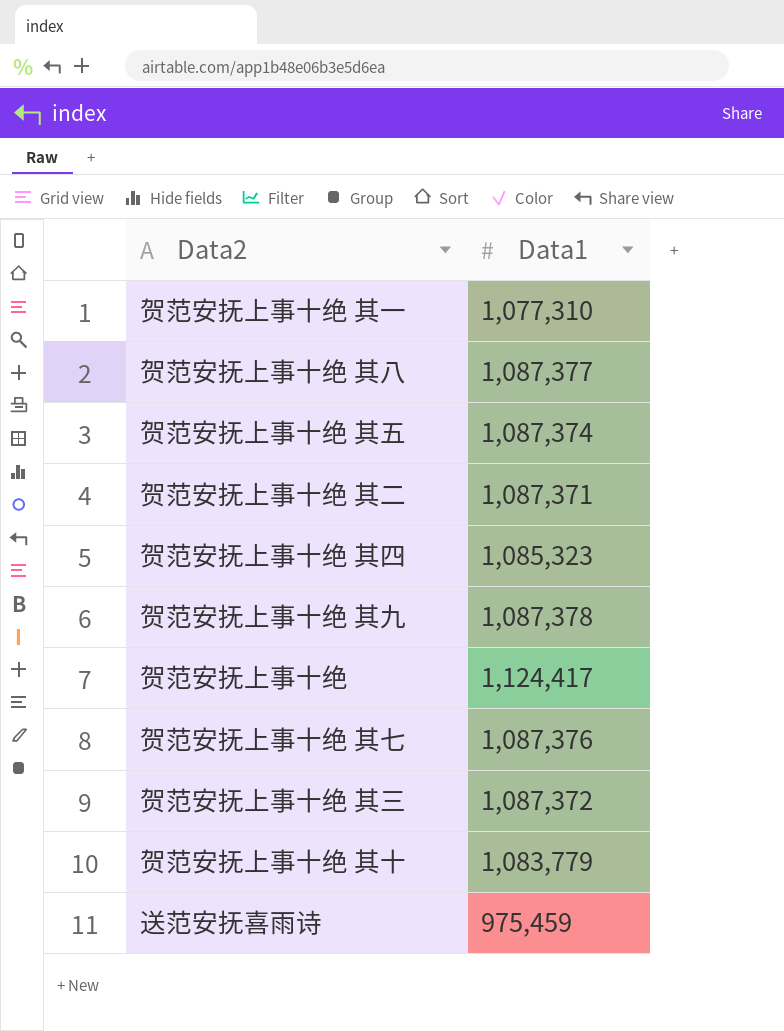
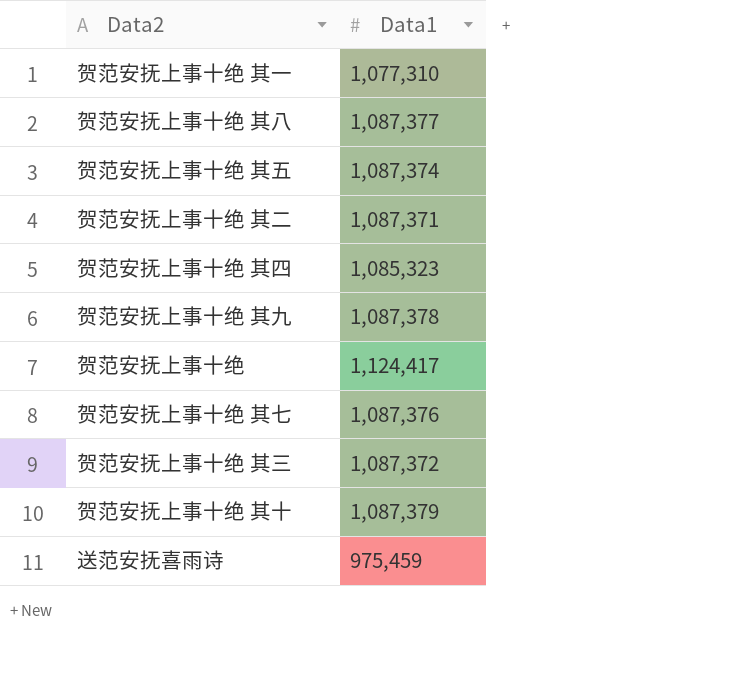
贺范安抚上事十绝 其十 | Data1: 1,083,779 -> 1,087,379

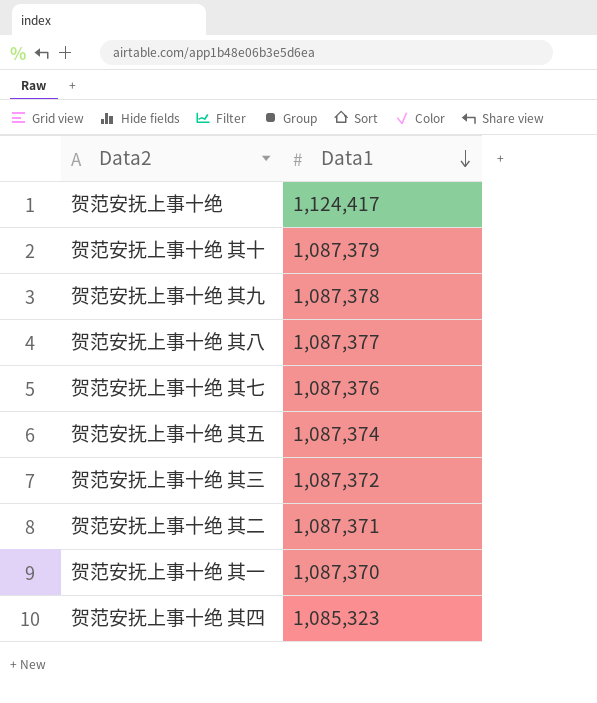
row order: none -> Data1 descending
row 送范安抚喜雨诗: 975,459 -> none
贺范安抚上事十绝 其一 | Data1: 1,077,310 -> 1,087,370

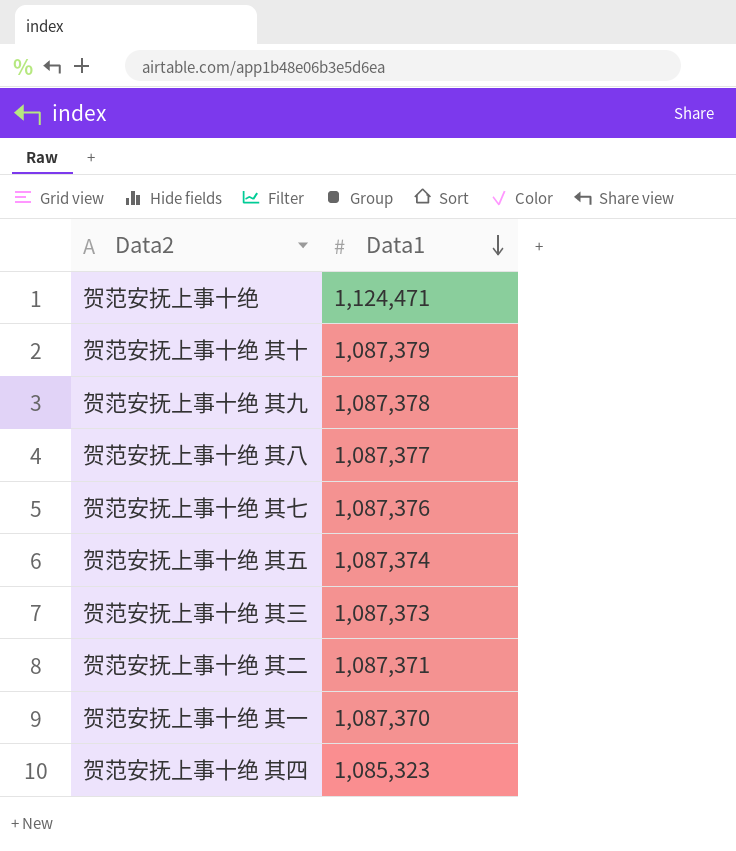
贺范安抚上事十绝 | Data1: 1,124,417 -> 1,124,471
贺范安抚上事十绝 其三 | Data1: 1,087,372 -> 1,087,373

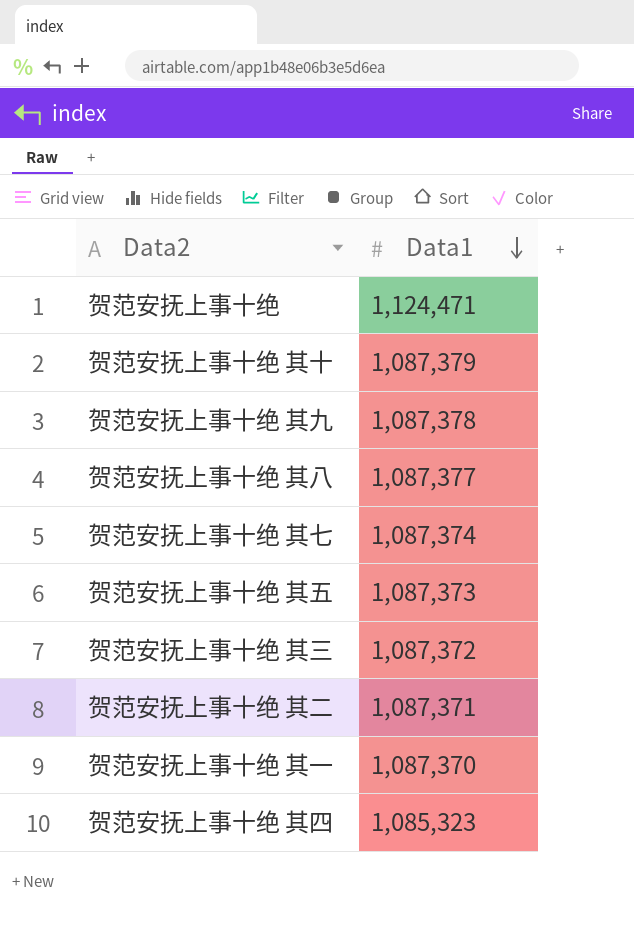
贺范安抚上事十绝 其七 | Data1: 1,087,376 -> 1,087,374
贺范安抚上事十绝 其五 | Data1: 1,087,374 -> 1,087,373
贺范安抚上事十绝 其三 | Data1: 1,087,373 -> 1,087,372

